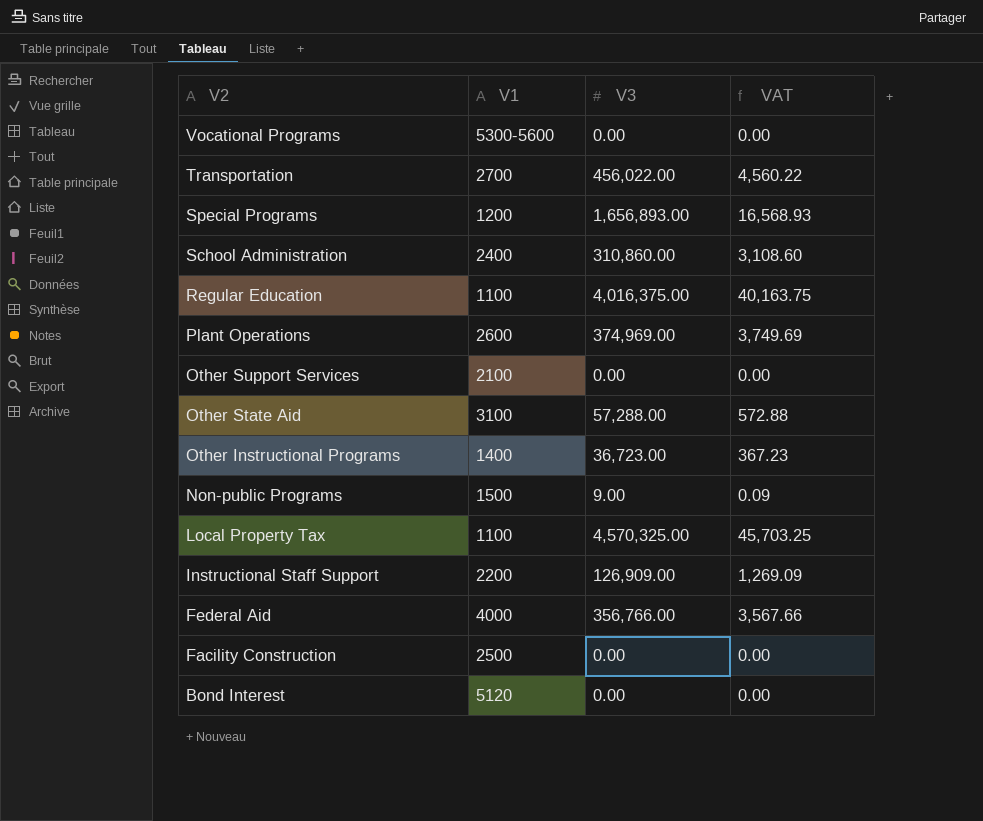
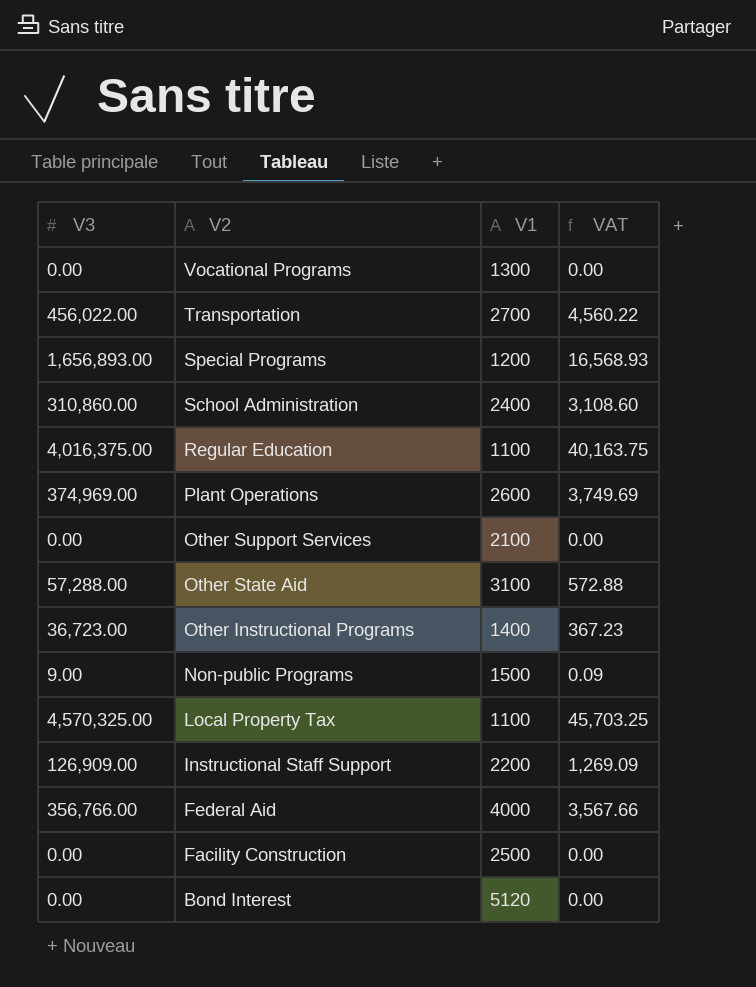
column V3 | position: 3 -> 1
Vocational Programs | V1: 5300-5600 -> 1300

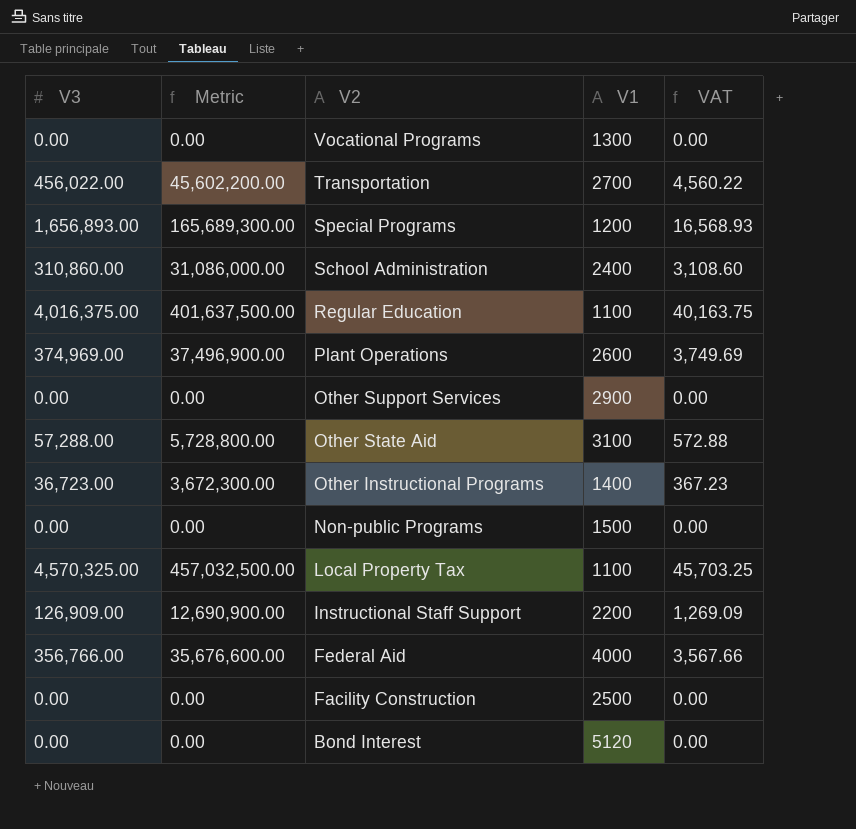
column Metric | formula: none -> [V3] * 100
Other Support Services | V1: 2100 -> 2900
Non-public Programs | V3: 9.00 -> 0.00
Non-public Programs | VAT: 0.09 -> 0.00

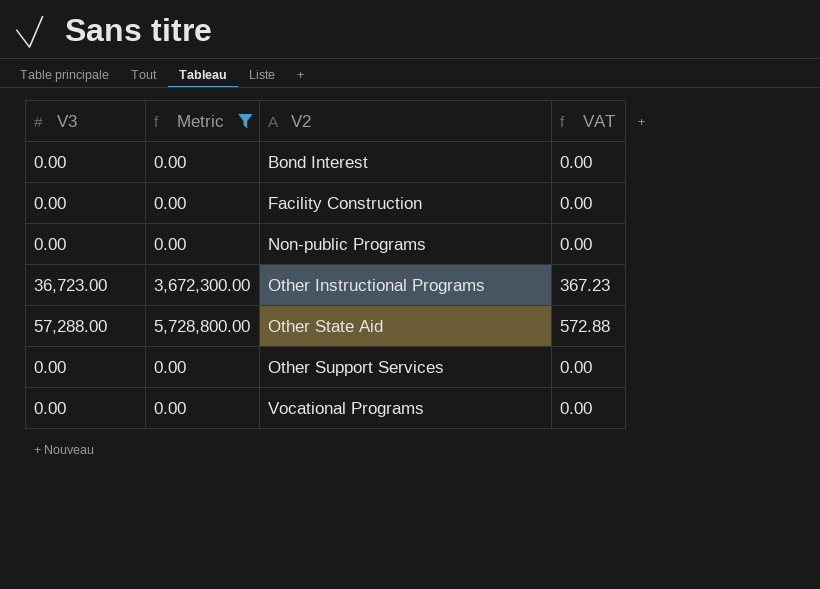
filter: none -> Metric <= 5,728,800.00
row order: V2 descending -> V2 ascending
column V1 | position: 4 -> none

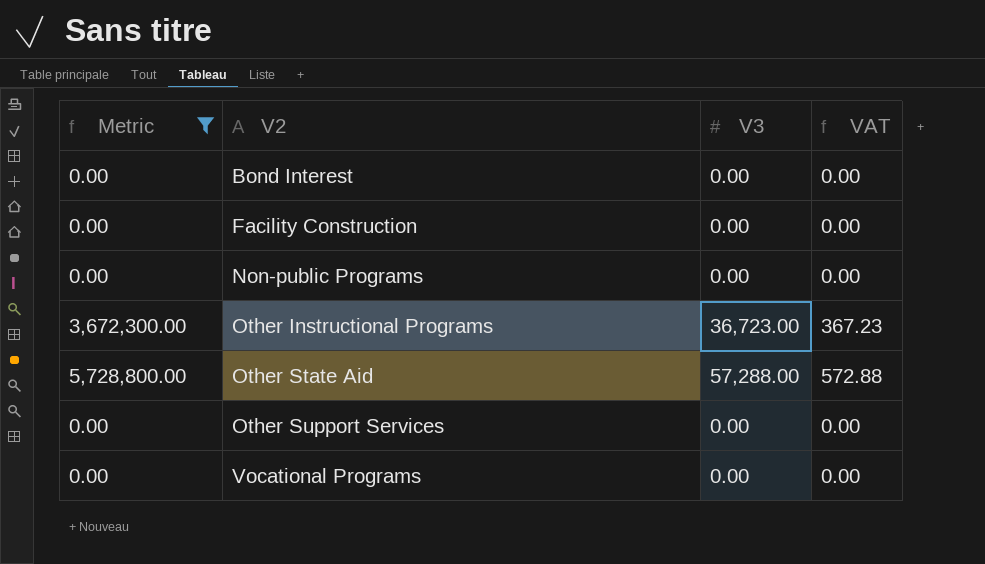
column V3 | position: 1 -> 3

